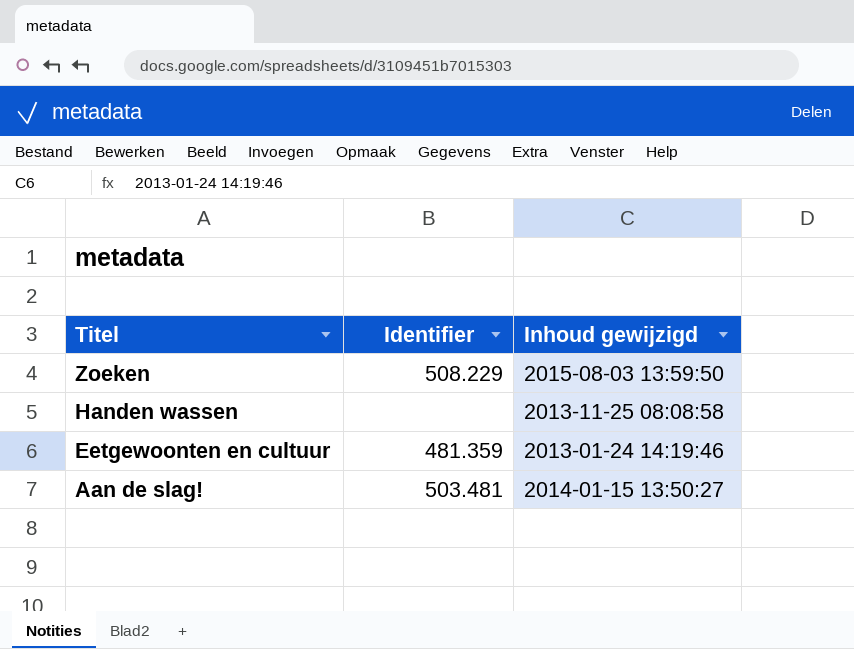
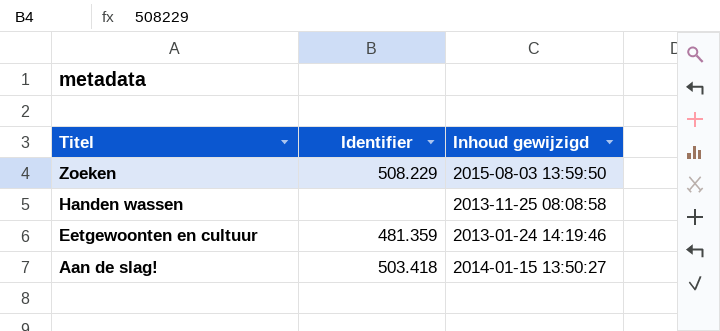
Aan de slag! | Identifier: 503.481 -> 503.418

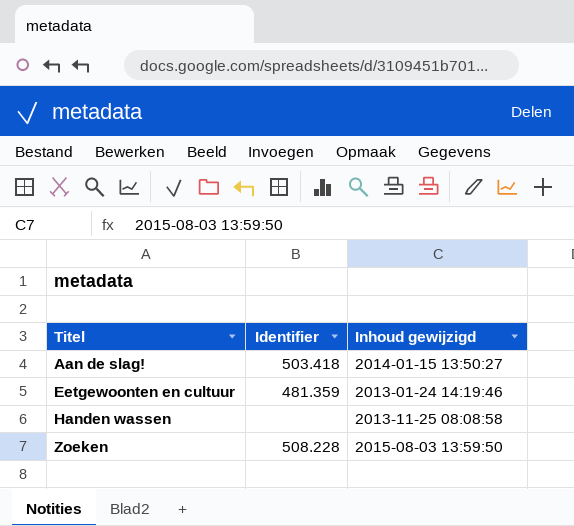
row order: Titel descending -> Titel ascending
Zoeken | Identifier: 508.229 -> 508.228

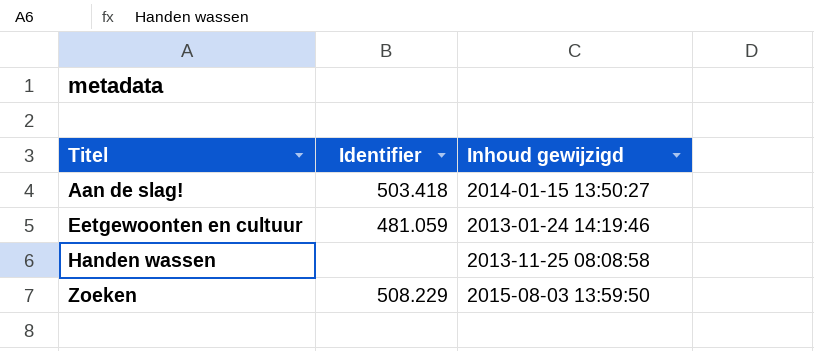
Eetgewoonten en cultuur | Identifier: 481.359 -> 481.059
Zoeken | Identifier: 508.228 -> 508.229

